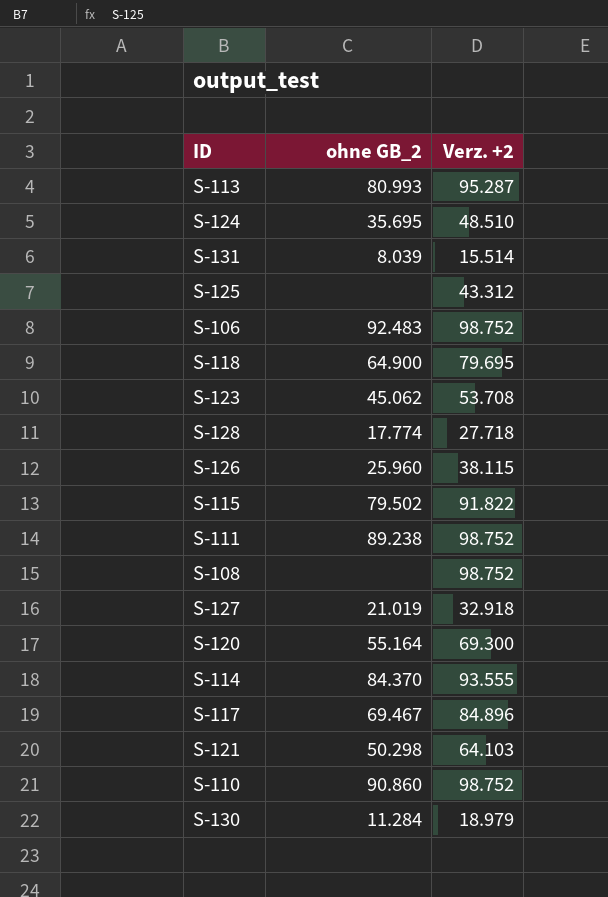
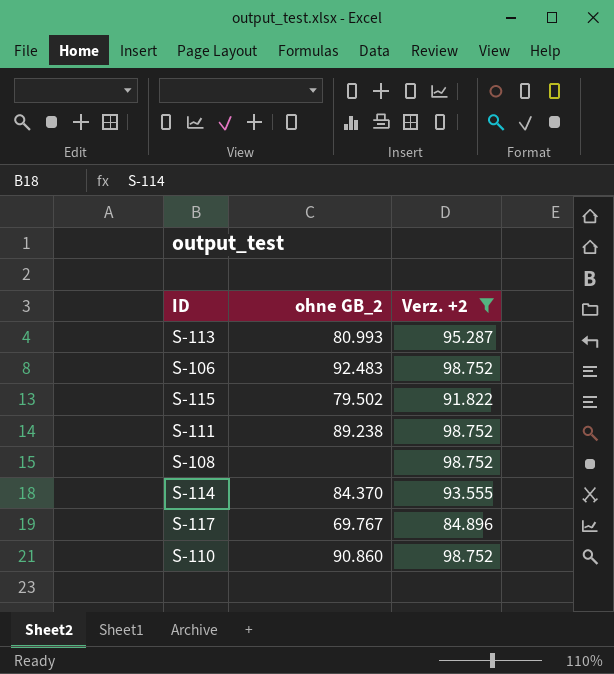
filter: none -> Verz. +2 >= 84.896
S-117 | ohne GB_2: 69.467 -> 69.767

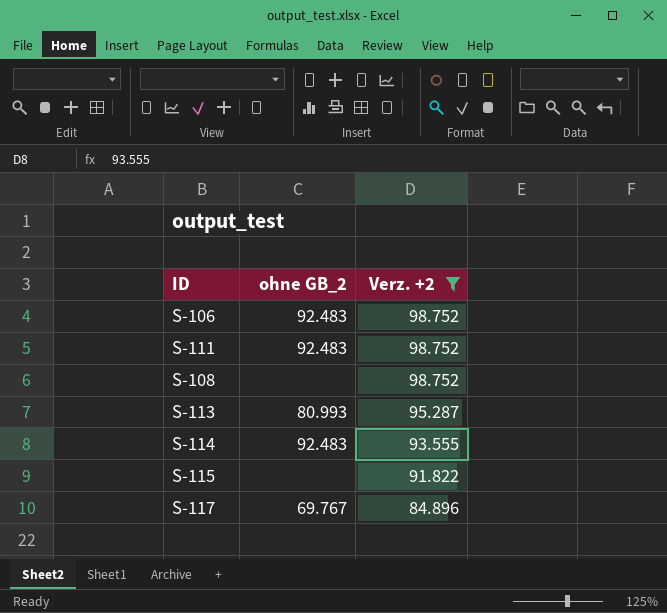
row order: none -> Verz. +2 descending
row S-110: 90.860 | 98.752 -> none
S-111 | ohne GB_2: 89.238 -> 92.483
S-114 | ohne GB_2: 84.370 -> 92.483
S-115 | ohne GB_2: 79.502 -> none

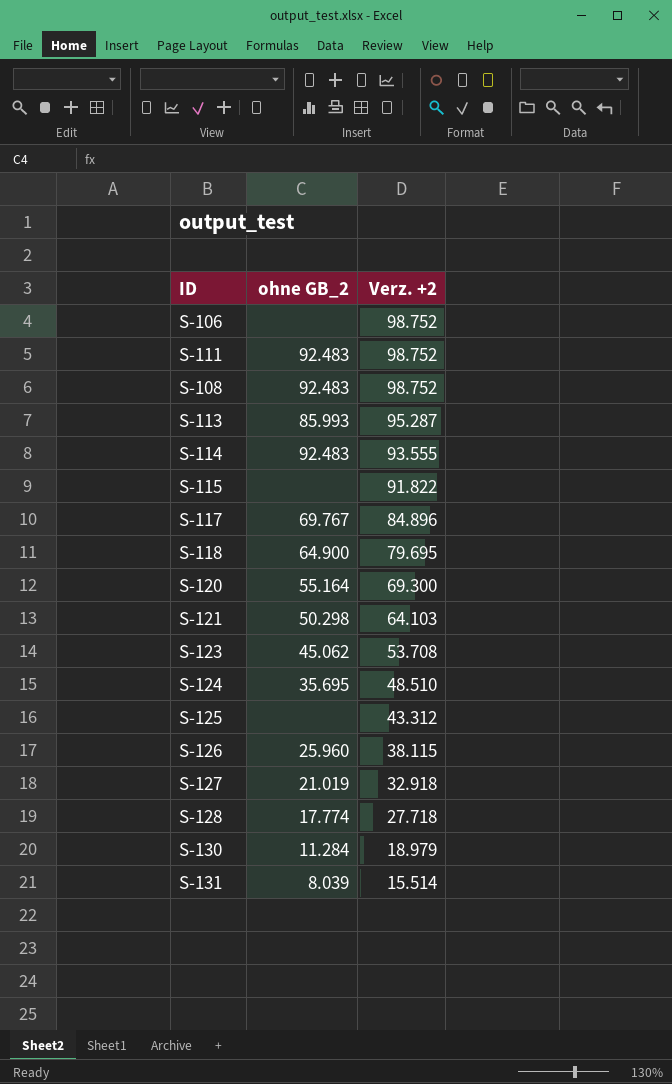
filter: Verz. +2 >= 84.896 -> none
S-106 | ohne GB_2: 92.483 -> none
S-108 | ohne GB_2: none -> 92.483
S-113 | ohne GB_2: 80.993 -> 85.993

